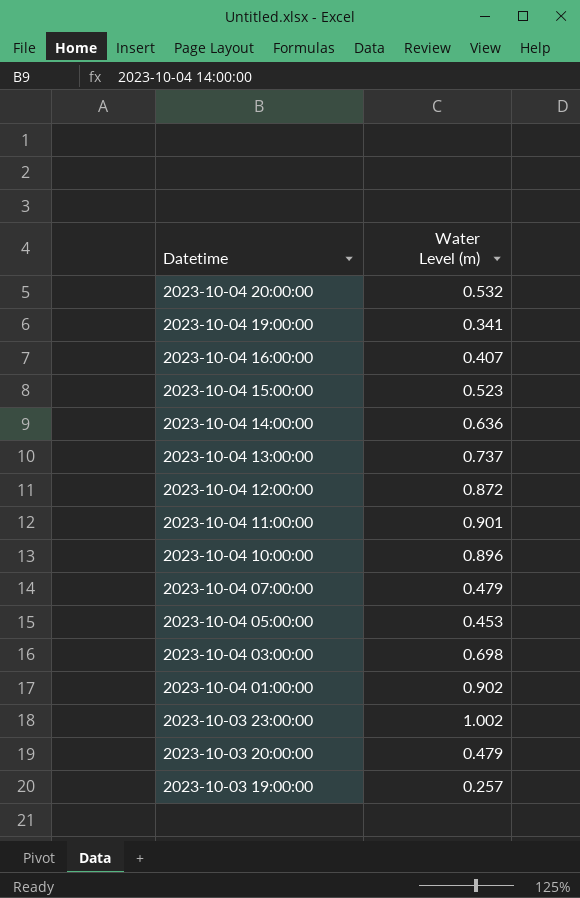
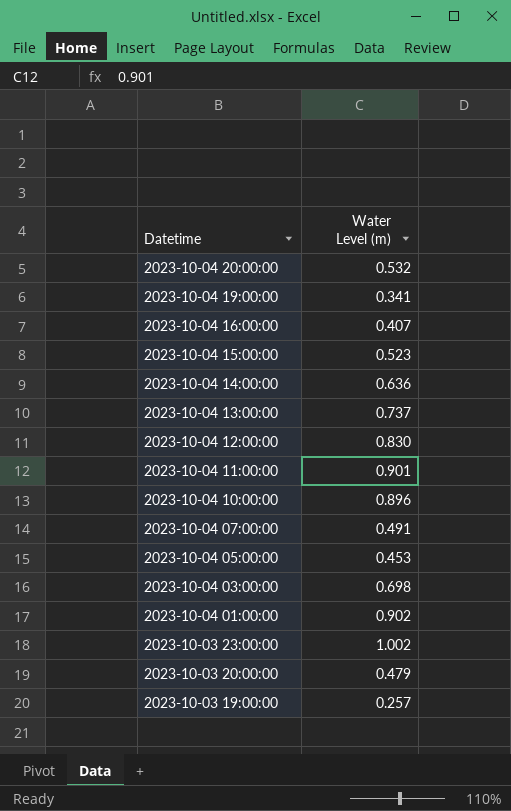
2023-10-04 12:00:00 | Water Level (m): 0.872 -> 0.830
2023-10-04 07:00:00 | Water Level (m): 0.479 -> 0.491

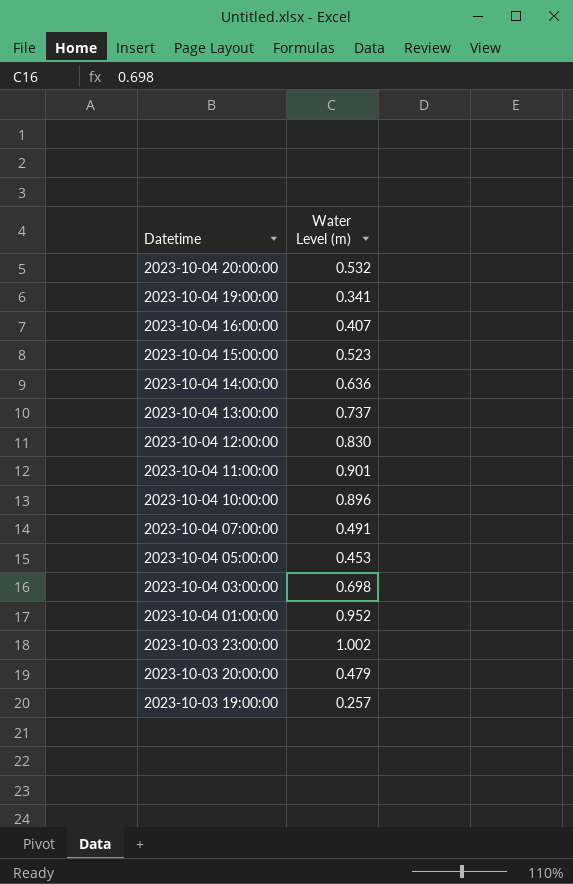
2023-10-04 01:00:00 | Water Level (m): 0.902 -> 0.952

